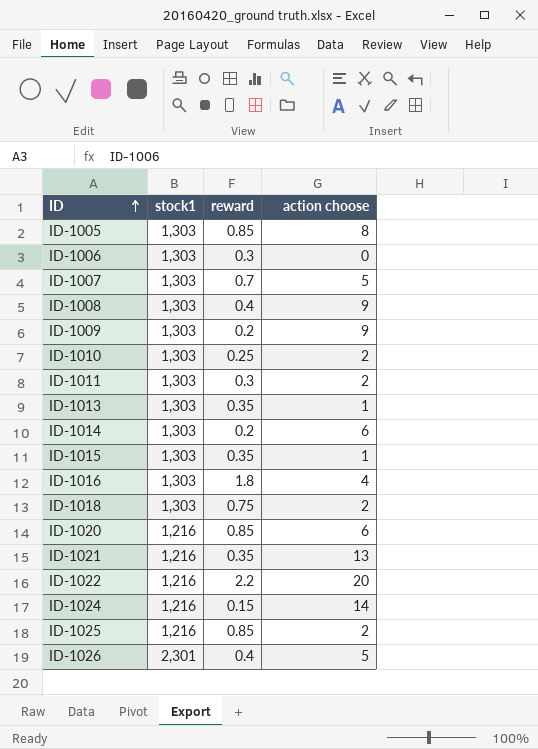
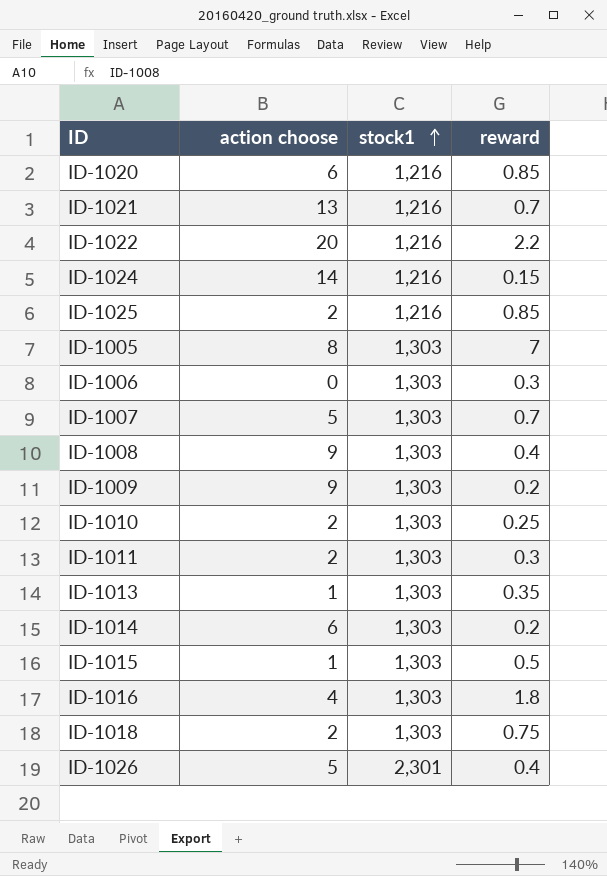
row order: ID ascending -> stock1 ascending
column action choose | position: 4 -> 2
ID-1021 | reward: 0.35 -> 0.7
ID-1005 | reward: 0.85 -> 7
ID-1015 | reward: 0.35 -> 0.5

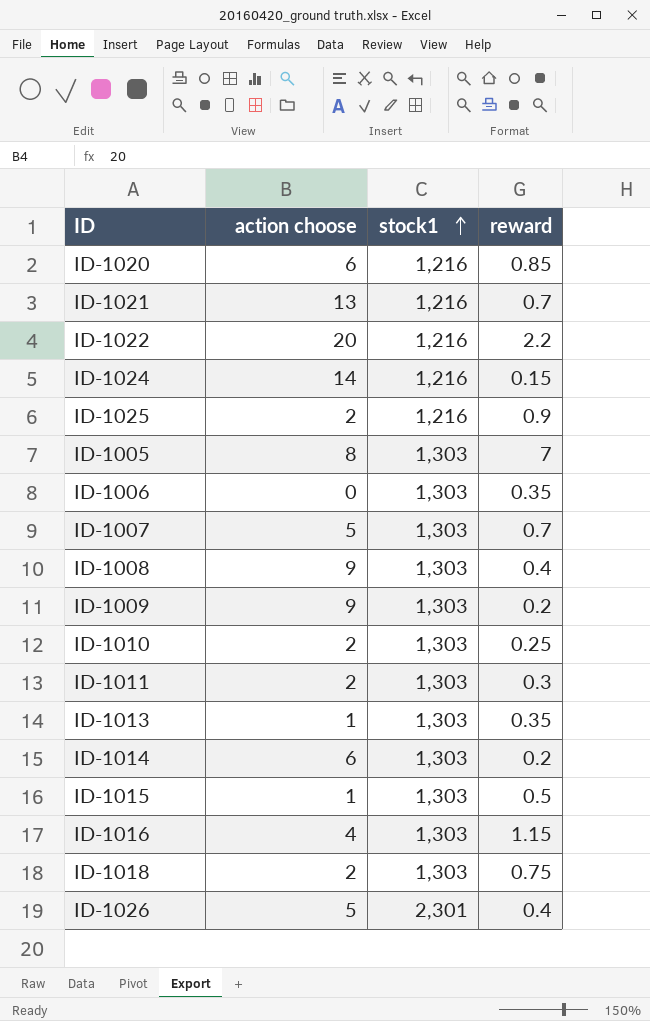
ID-1025 | reward: 0.85 -> 0.9
ID-1006 | reward: 0.3 -> 0.35
ID-1016 | reward: 1.8 -> 1.15

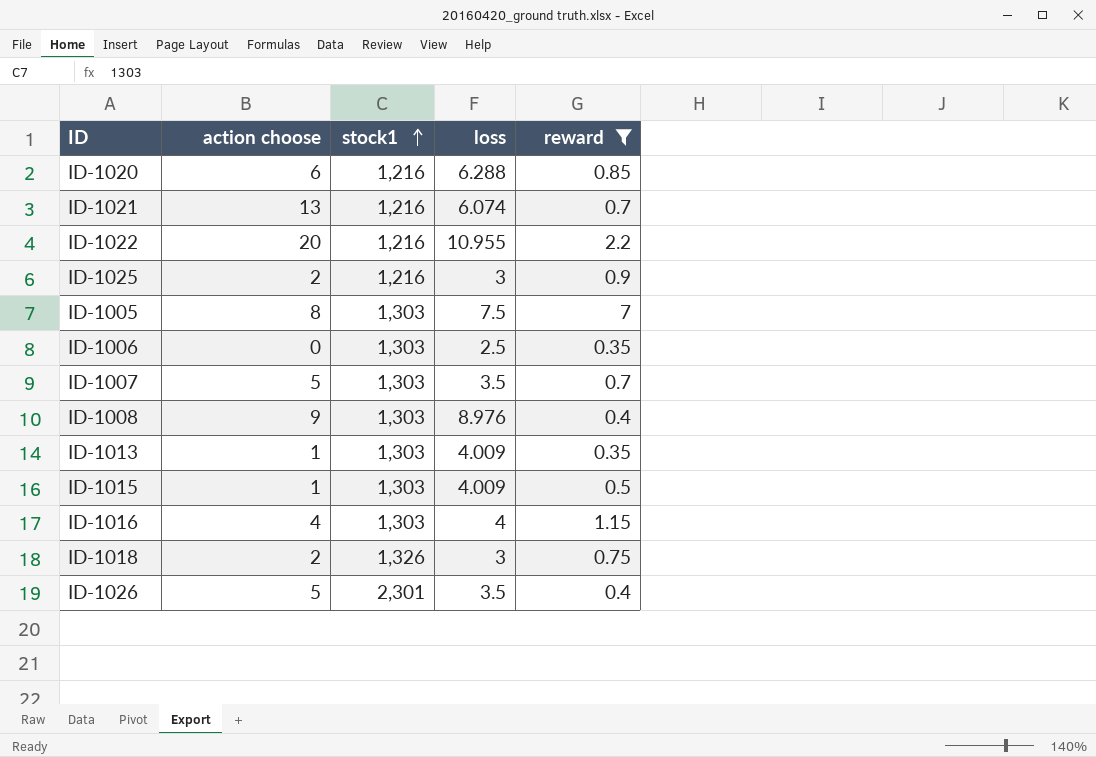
filter: none -> reward >= 0.35
column loss | position: none -> 4
ID-1018 | stock1: 1,303 -> 1,326

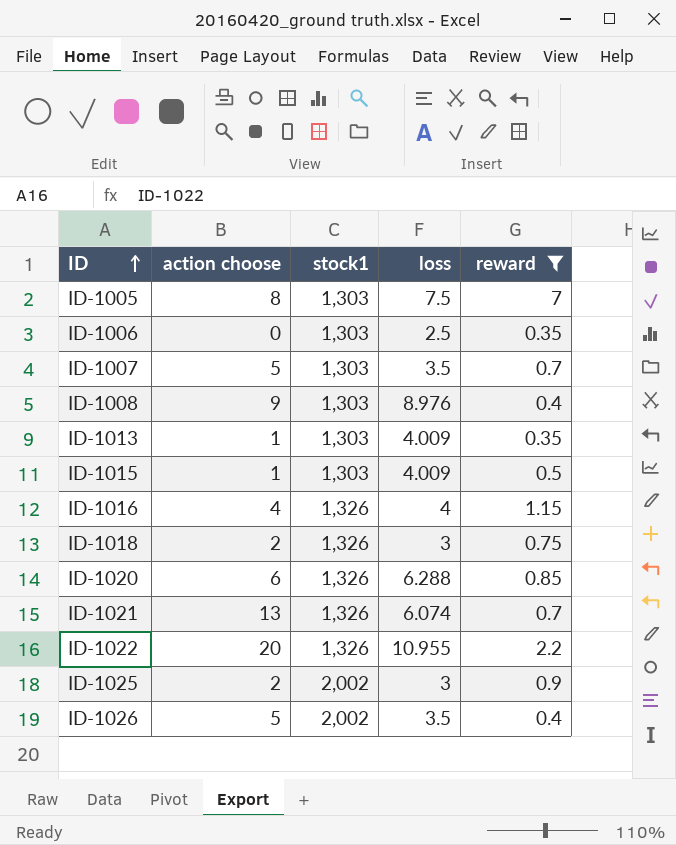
row order: stock1 ascending -> ID ascending
ID-1016 | stock1: 1,303 -> 1,326
ID-1020 | stock1: 1,216 -> 1,326
ID-1021 | stock1: 1,216 -> 1,326
ID-1022 | stock1: 1,216 -> 1,326
ID-1025 | stock1: 1,216 -> 2,002
ID-1026 | stock1: 2,301 -> 2,002

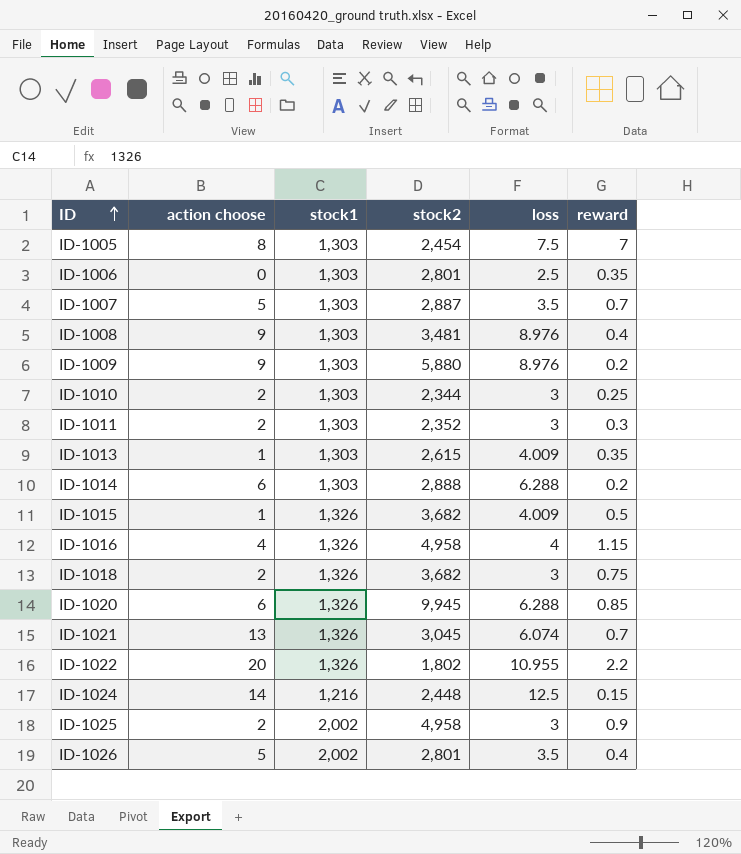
filter: reward >= 0.35 -> none
column stock2 | position: none -> 4
ID-1015 | stock1: 1,303 -> 1,326

